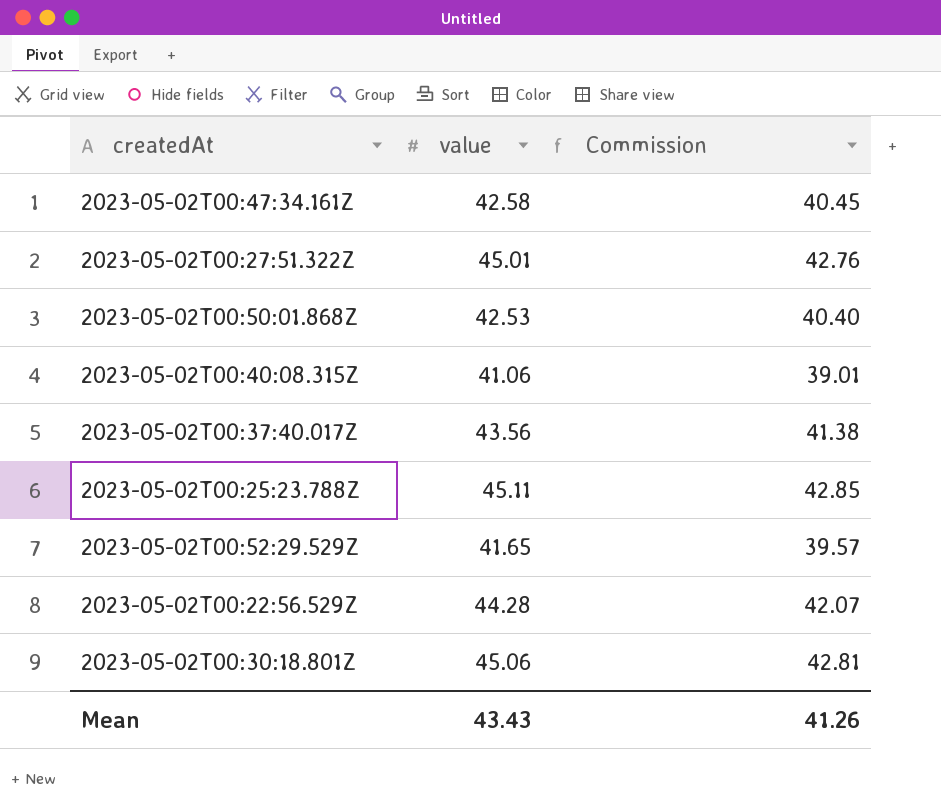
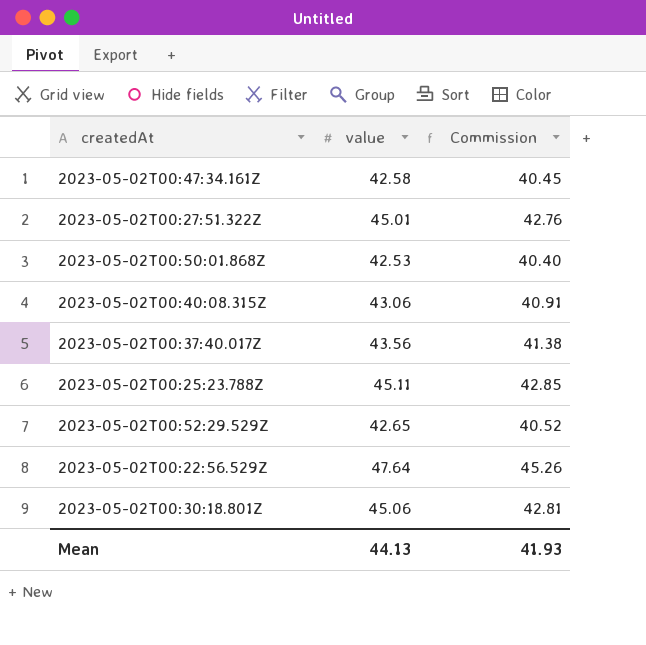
2023-05-02T00:40:08.315Z | value: 41.06 -> 43.06
2023-05-02T00:40:08.315Z | Commission: 39.01 -> 40.91
2023-05-02T00:52:29.529Z | value: 41.65 -> 42.65
2023-05-02T00:52:29.529Z | Commission: 39.57 -> 40.52
2023-05-02T00:22:56.529Z | value: 44.28 -> 47.64
2023-05-02T00:22:56.529Z | Commission: 42.07 -> 45.26
Mean | value: 43.43 -> 44.13
Mean | Commission: 41.26 -> 41.93

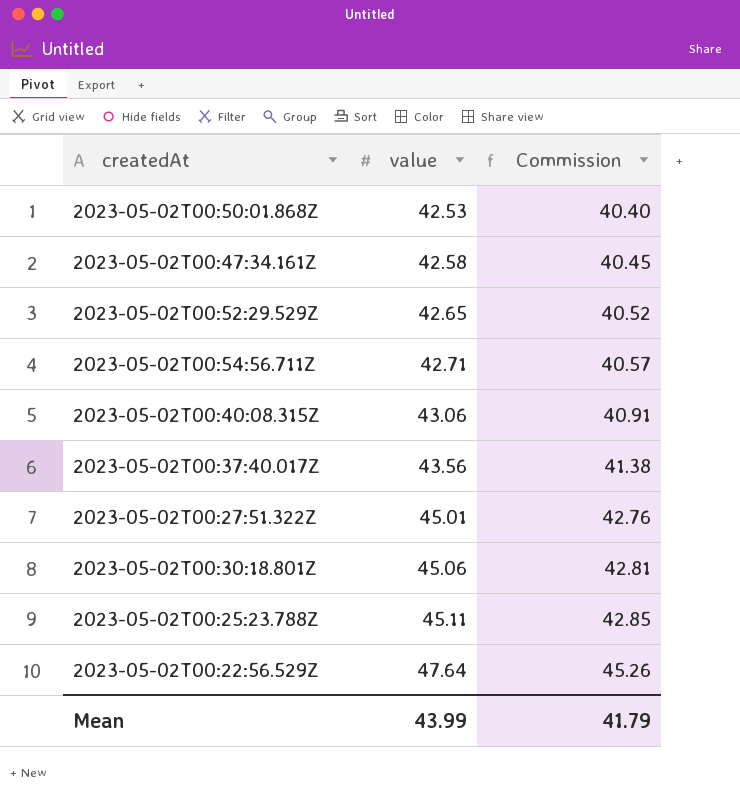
row order: none -> value ascending
row 2023-05-02T00:54:56.711Z: none -> 42.71 | 40.57
Mean | value: 44.13 -> 43.99
Mean | Commission: 41.93 -> 41.79

